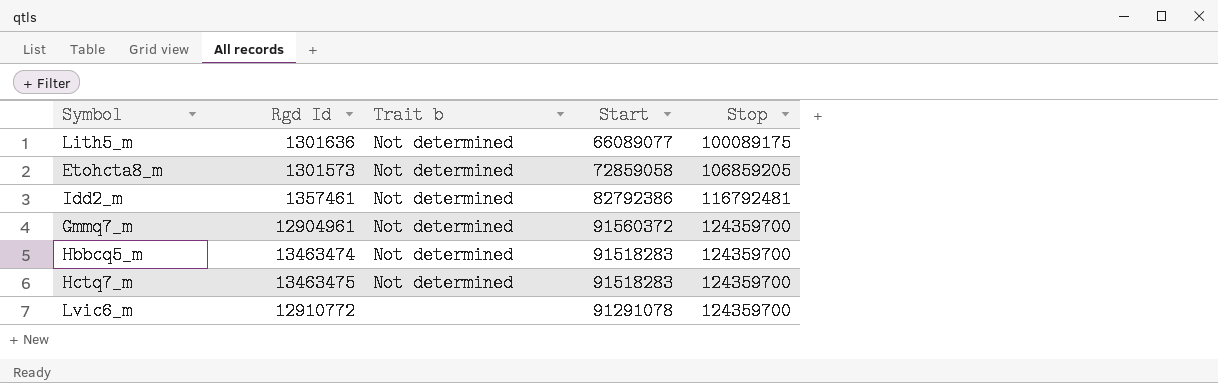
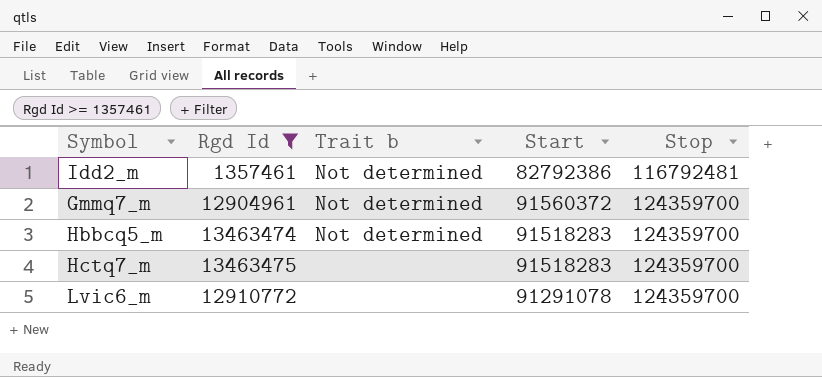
filter: none -> Rgd Id >= 1357461
Hctq7_m | Trait b: Not determined -> none

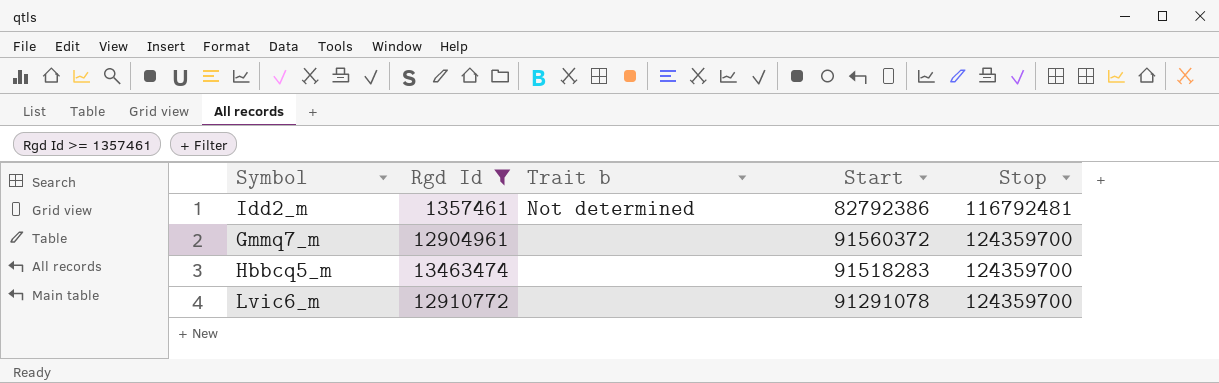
row Hctq7_m: 13463475 | none | 91518283 | 124359700 -> none
Gmmq7_m | Trait b: Not determined -> none
Hbbcq5_m | Trait b: Not determined -> none

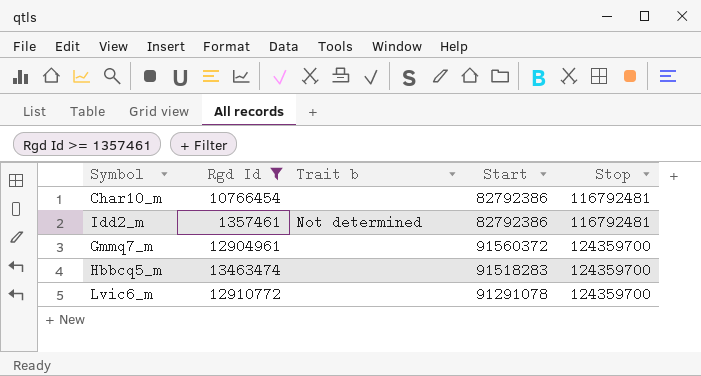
row Char10_m: none -> 10766454 | none | 82792386 | 116792481

